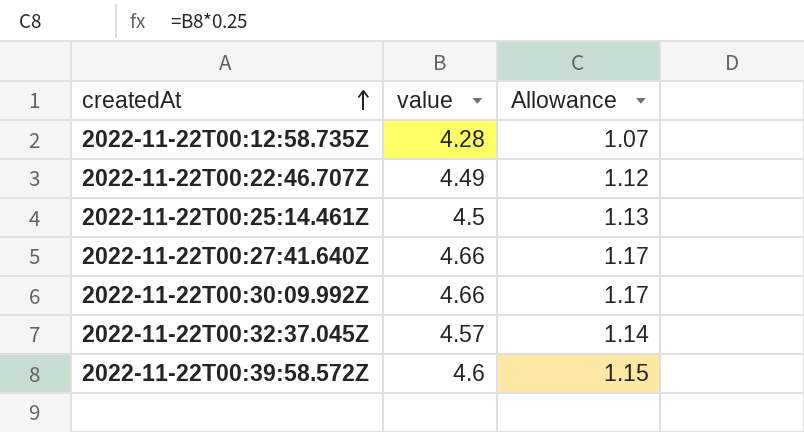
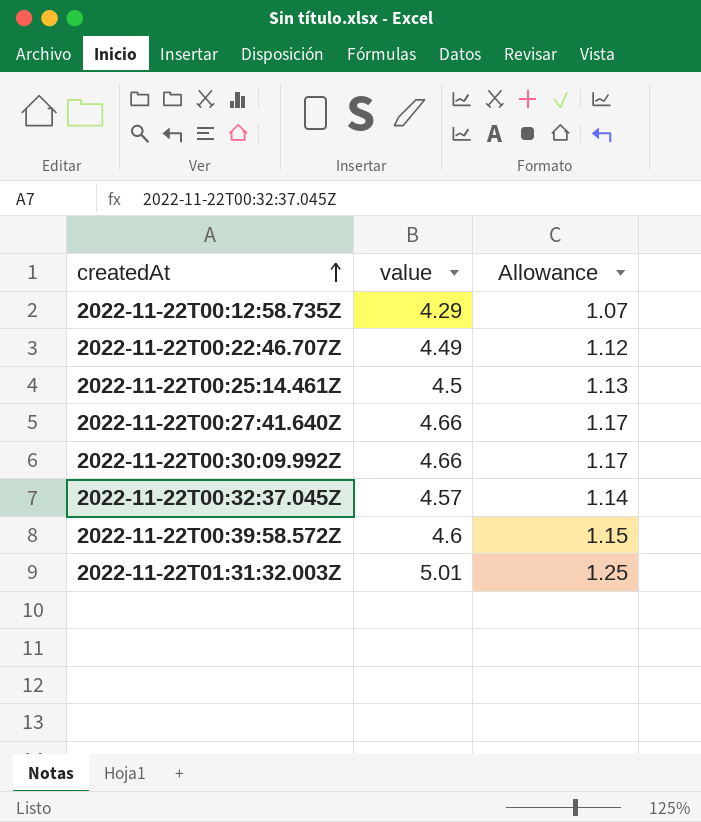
2022-11-22T00:12:58.735Z | value: 4.28 -> 4.29
row 2022-11-22T01:31:32.003Z: none -> 5.01 | 1.25

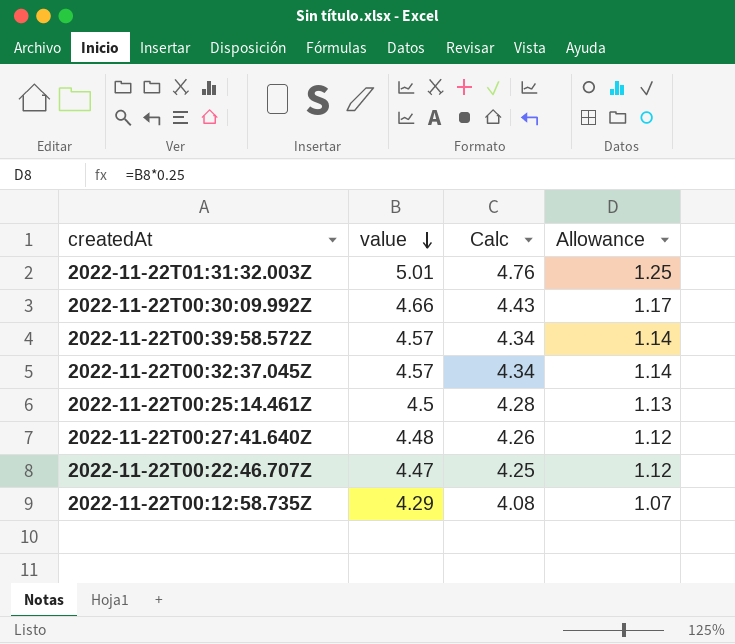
row order: createdAt ascending -> value descending
column Calc | formula: none -> [value] * 0.95
2022-11-22T00:39:58.572Z | value: 4.6 -> 4.57
2022-11-22T00:39:58.572Z | Allowance: 1.15 -> 1.14
2022-11-22T00:27:41.640Z | value: 4.66 -> 4.48
2022-11-22T00:27:41.640Z | Allowance: 1.17 -> 1.12
2022-11-22T00:22:46.707Z | value: 4.49 -> 4.47

